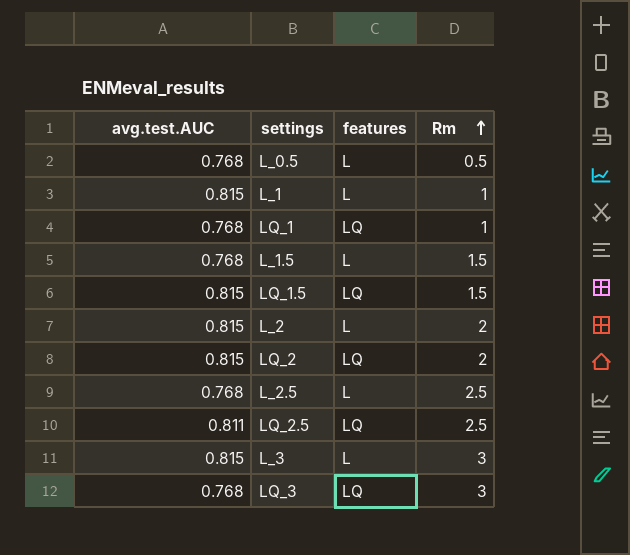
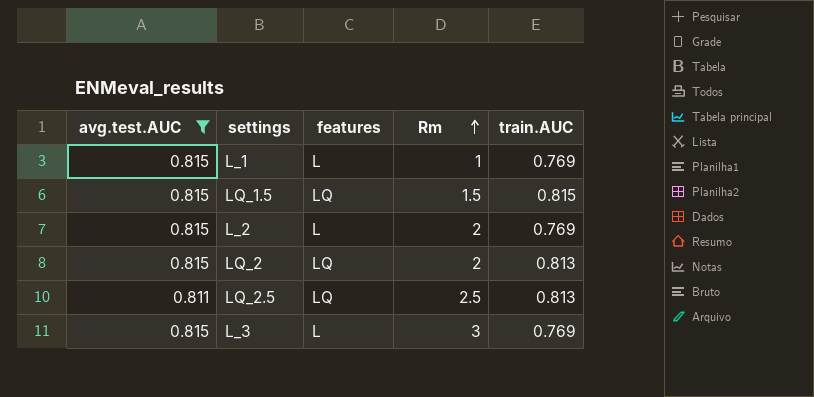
filter: none -> avg.test.AUC != 0.768
column train.AUC | position: none -> 5

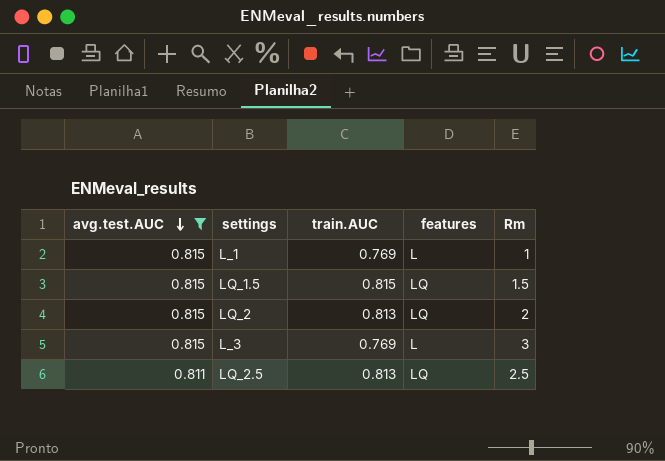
row order: Rm ascending -> avg.test.AUC descending
column train.AUC | position: 5 -> 3
row L_2: 0.815 | L | 2 | 0.769 -> none

